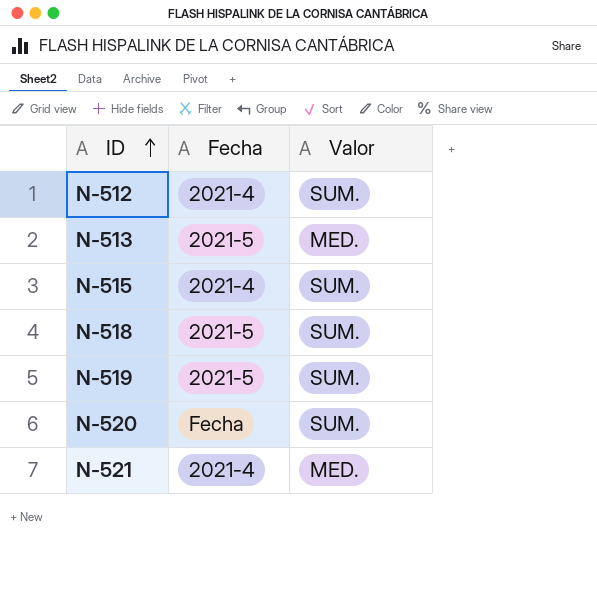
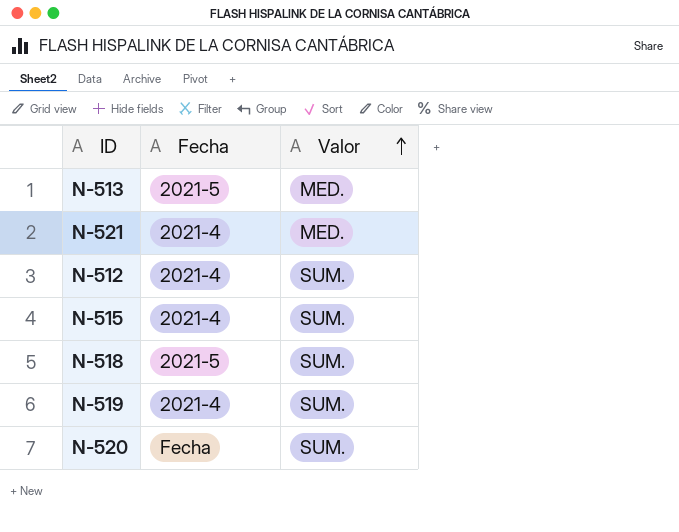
row order: ID ascending -> Valor ascending
N-519 | Fecha: 2021-5 -> 2021-4

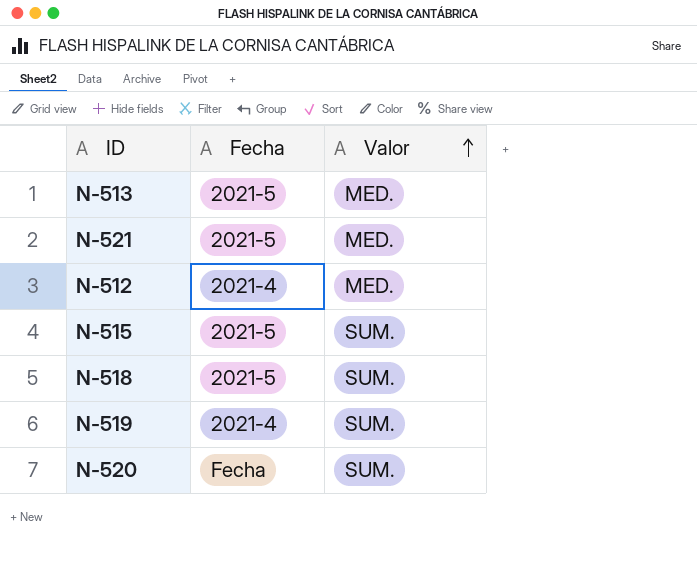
N-521 | Fecha: 2021-4 -> 2021-5
N-512 | Valor: SUM. -> MED.
N-515 | Fecha: 2021-4 -> 2021-5

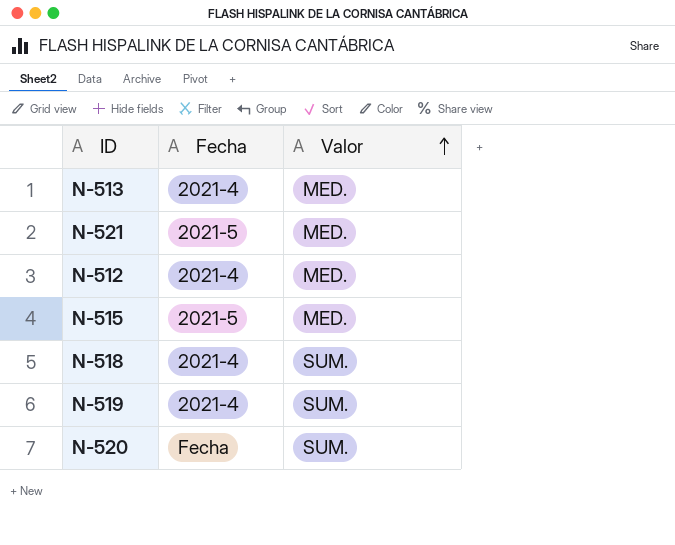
N-513 | Fecha: 2021-5 -> 2021-4
N-515 | Valor: SUM. -> MED.
N-518 | Fecha: 2021-5 -> 2021-4

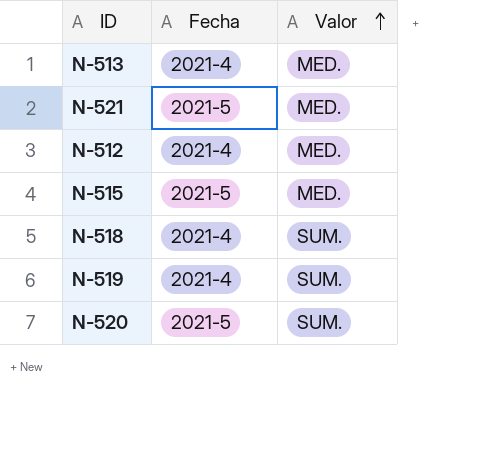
N-520 | Fecha: Fecha -> 2021-5

